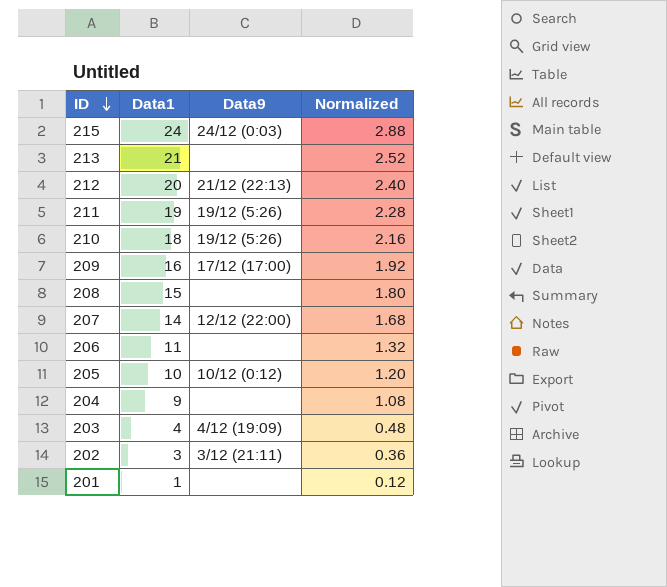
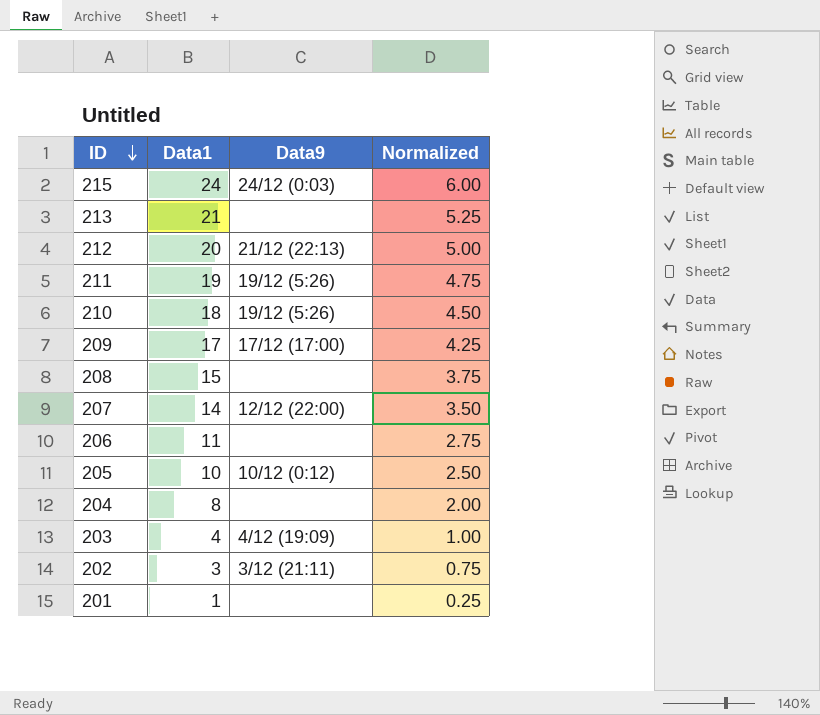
column Normalized | formula: [Data1] * 0.12 -> [Data1] * 0.25
209 | Data1: 16 -> 17
204 | Data1: 9 -> 8

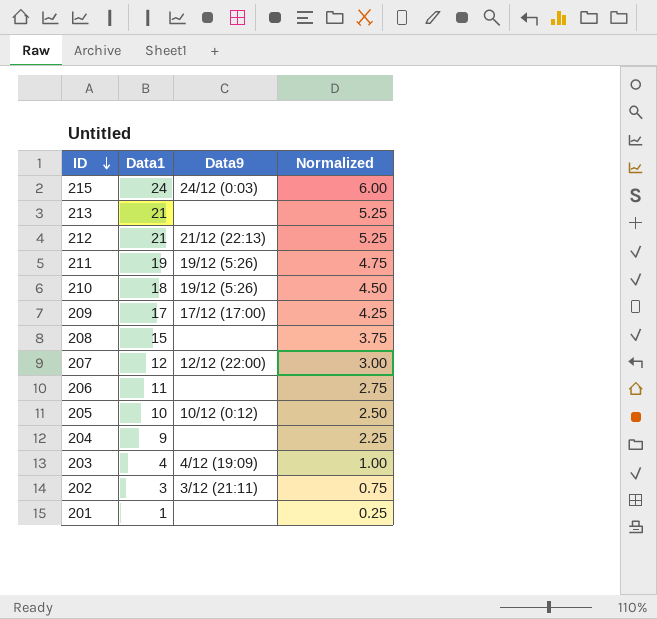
212 | Data1: 20 -> 21
212 | Normalized: 5.00 -> 5.25
207 | Data1: 14 -> 12
207 | Normalized: 3.50 -> 3.00
204 | Data1: 8 -> 9
204 | Normalized: 2.00 -> 2.25

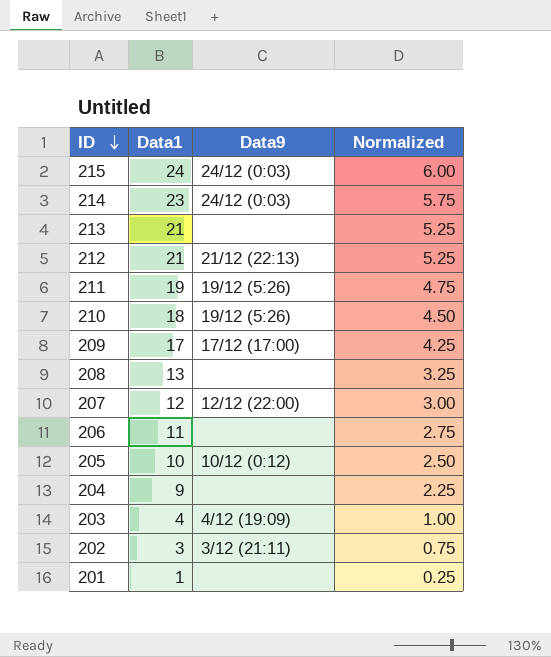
row 214: none -> 23 | 24/12 (0:03) | 5.75
208 | Data1: 15 -> 13
208 | Normalized: 3.75 -> 3.25

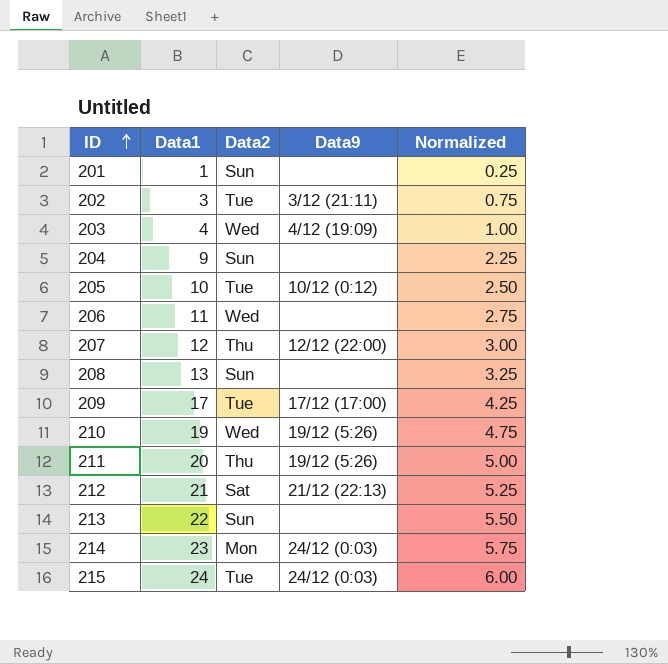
row order: ID descending -> ID ascending
column Data2 | position: none -> 3
210 | Data1: 18 -> 19
210 | Normalized: 4.50 -> 4.75
211 | Data1: 19 -> 20
211 | Normalized: 4.75 -> 5.00
213 | Data1: 21 -> 22
213 | Normalized: 5.25 -> 5.50

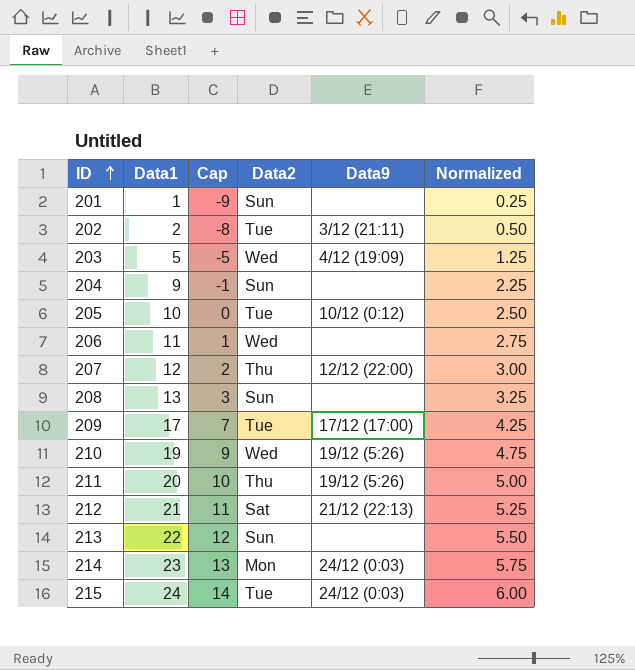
column Cap | formula: none -> [Data1] - 10
202 | Data1: 3 -> 2
202 | Normalized: 0.75 -> 0.50
203 | Data1: 4 -> 5
203 | Normalized: 1.00 -> 1.25

